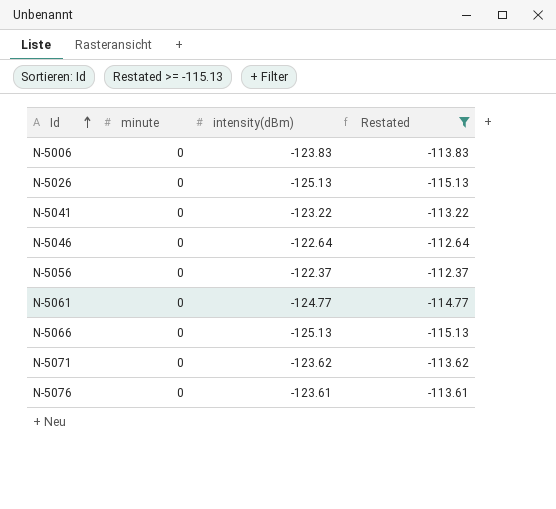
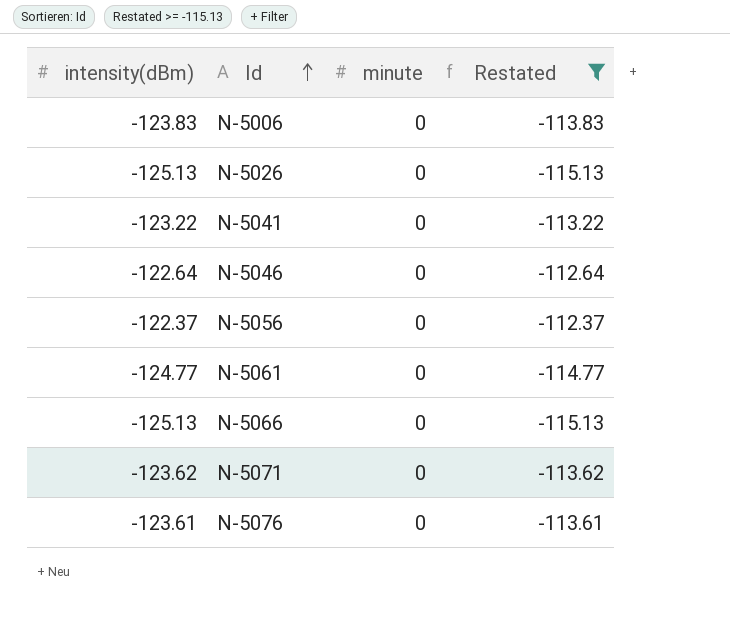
column intensity(dBm) | position: 3 -> 1

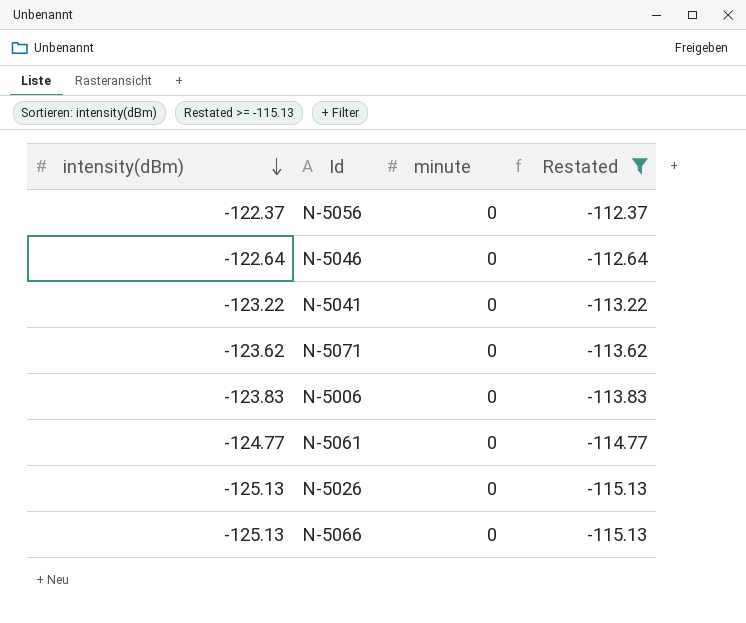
row order: Id ascending -> intensity(dBm) descending
row N-5076: -123.61 | 0 | -113.61 -> none

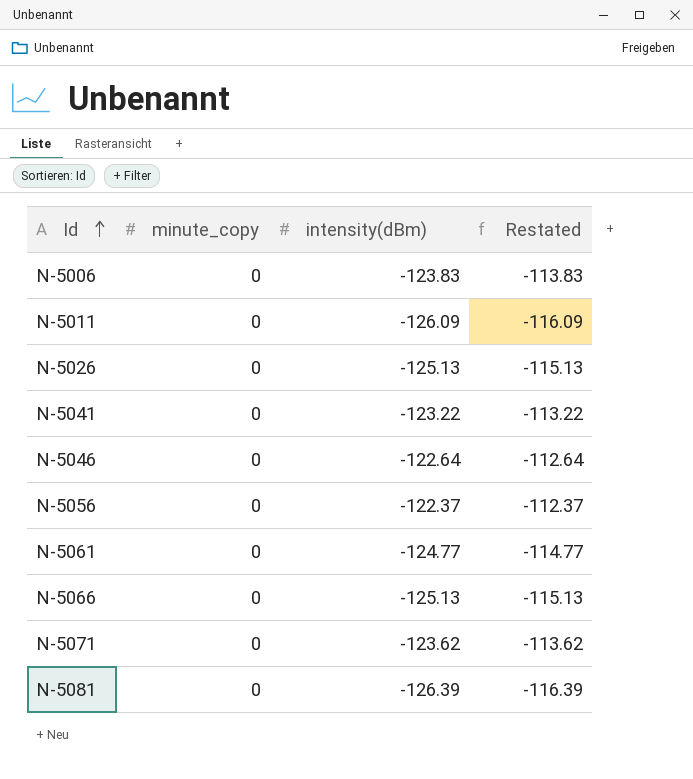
filter: Restated >= -115.13 -> none
row order: intensity(dBm) descending -> Id ascending
column name: minute -> minute_copy
column intensity(dBm) | position: 1 -> 3

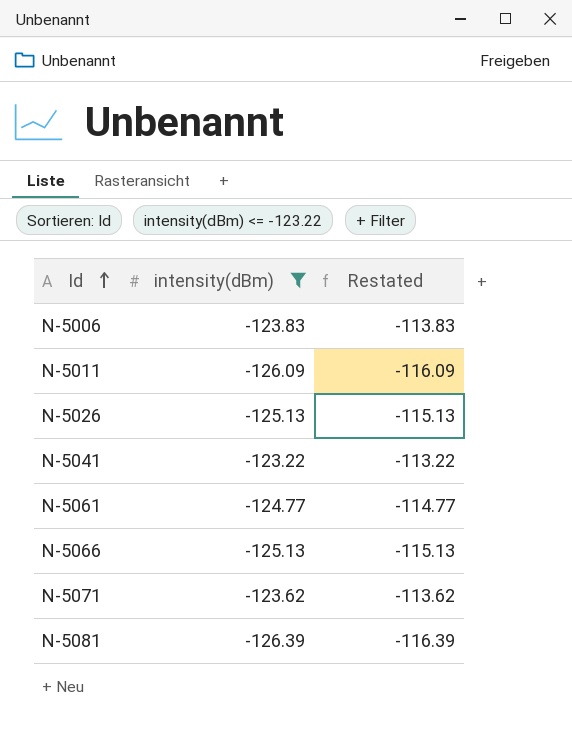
filter: none -> intensity(dBm) <= -123.22
column minute_copy | position: 2 -> none

